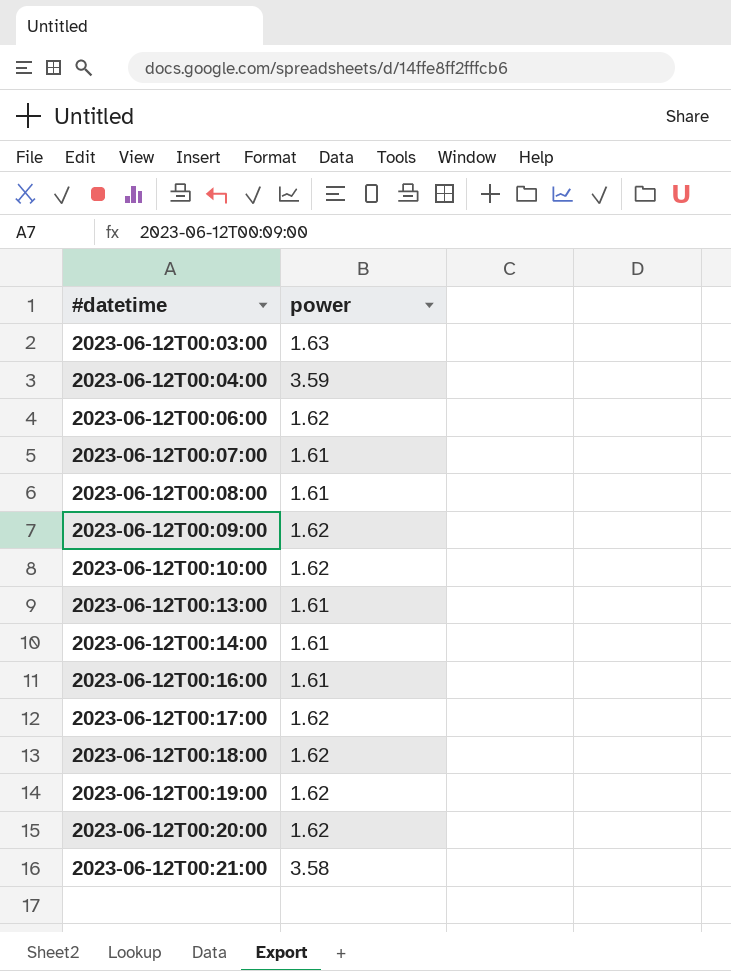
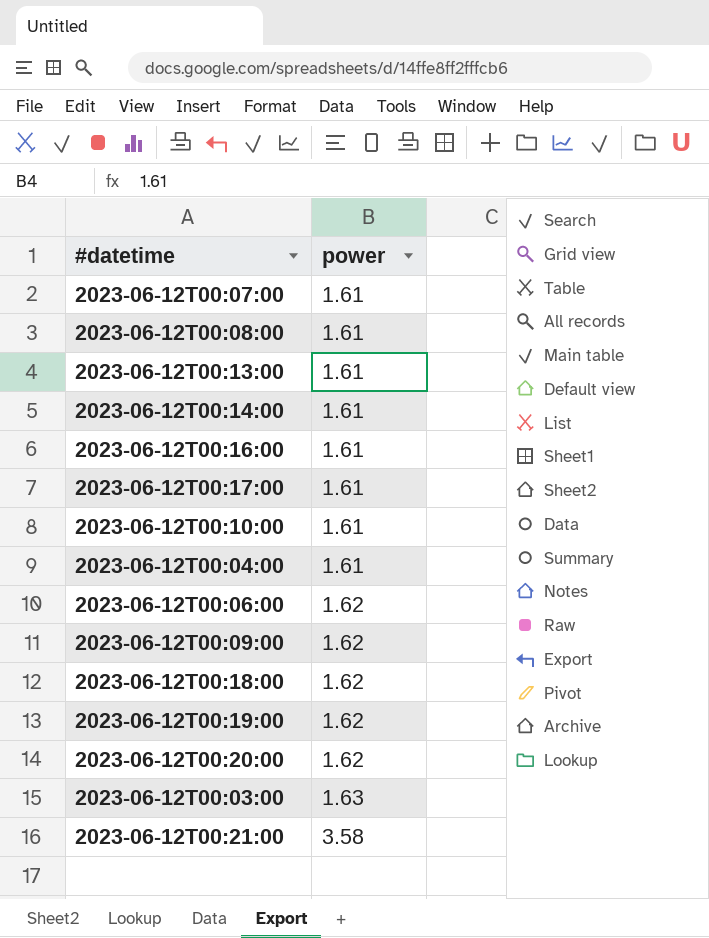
row order: #datetime ascending -> power ascending
2023-06-12T00:17:00 | power: 1.62 -> 1.61
2023-06-12T00:10:00 | power: 1.62 -> 1.61
2023-06-12T00:04:00 | power: 3.59 -> 1.61

